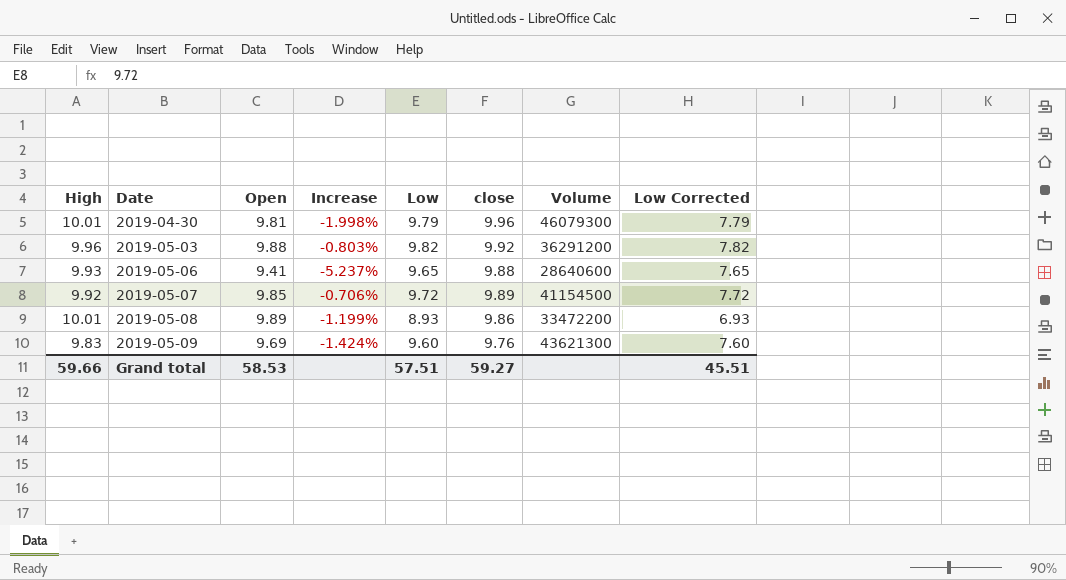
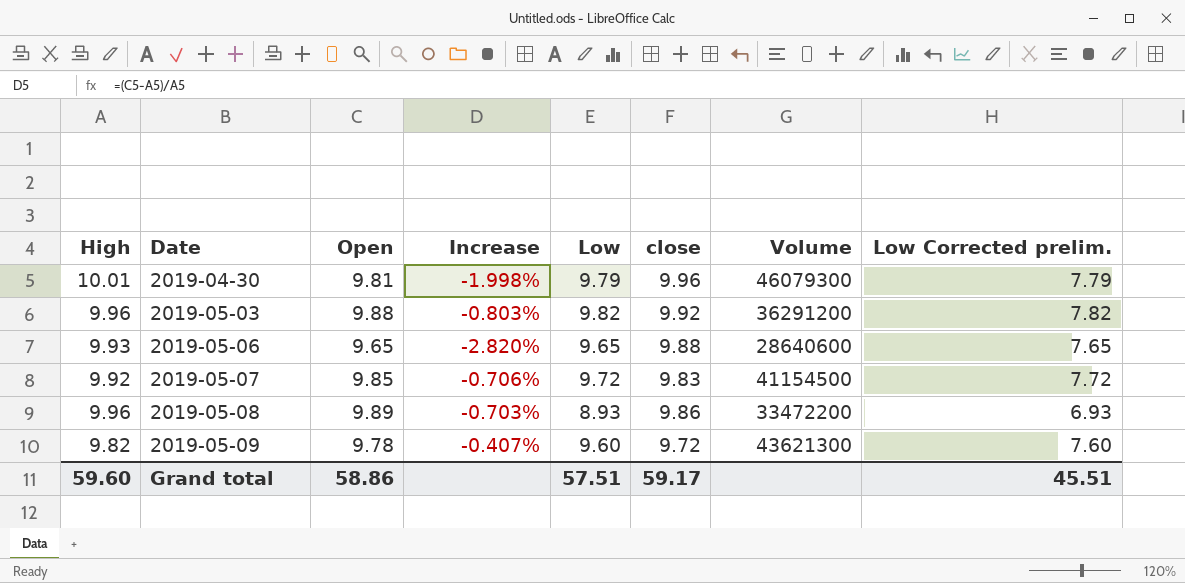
column name: Low Corrected -> Low Corrected prelim.
2019-05-06 | Open: 9.41 -> 9.65
2019-05-06 | Increase: -5.237% -> -2.820%
2019-05-07 | close: 9.89 -> 9.83
2019-05-08 | High: 10.01 -> 9.96
2019-05-08 | Increase: -1.199% -> -0.703%
2019-05-09 | High: 9.83 -> 9.82
2019-05-09 | Open: 9.69 -> 9.78
2019-05-09 | Increase: -1.424% -> -0.407%
2019-05-09 | close: 9.76 -> 9.72
Grand total | High: 59.66 -> 59.60
Grand total | Open: 58.53 -> 58.86
Grand total | close: 59.27 -> 59.17

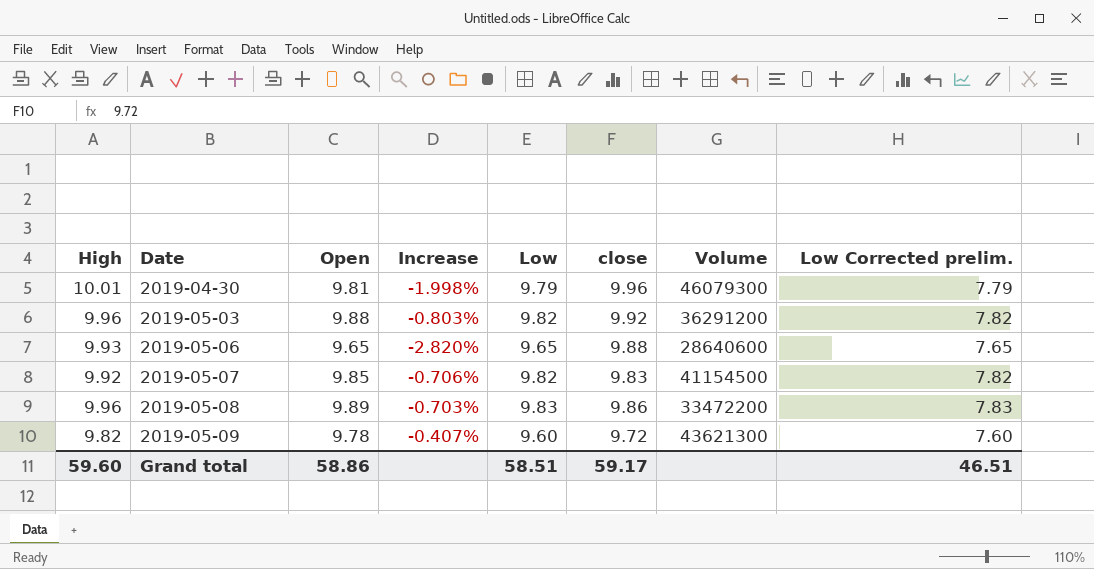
2019-05-07 | Low: 9.72 -> 9.82
2019-05-07 | Low Corrected prelim.: 7.72 -> 7.82
2019-05-08 | Low: 8.93 -> 9.83
2019-05-08 | Low Corrected prelim.: 6.93 -> 7.83
Grand total | Low: 57.51 -> 58.51
Grand total | Low Corrected prelim.: 45.51 -> 46.51

